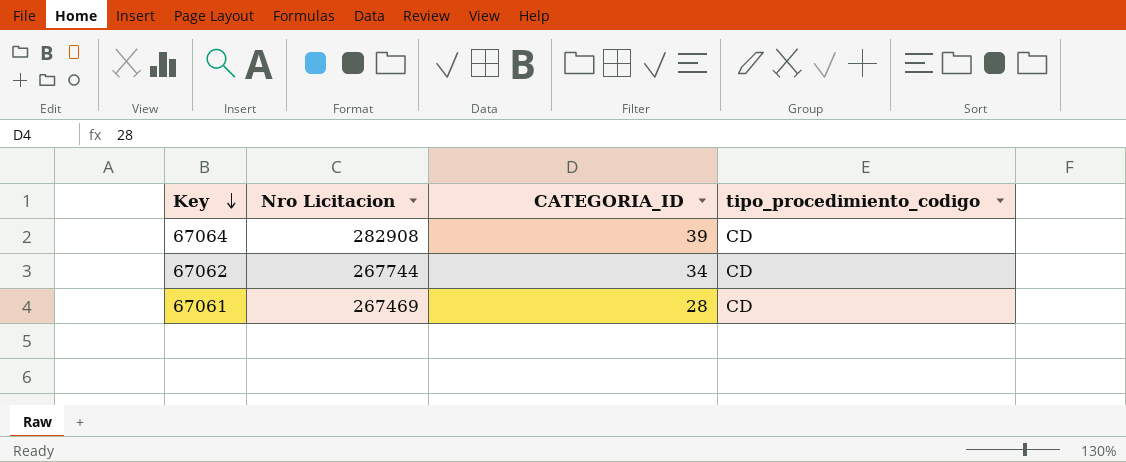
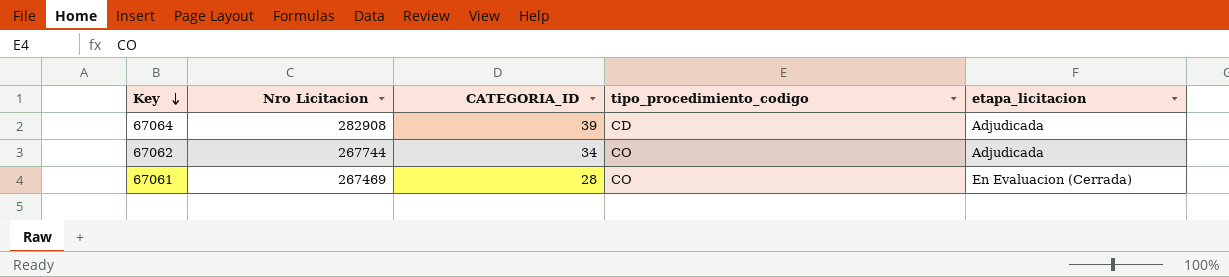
column etapa_licitacion | position: none -> 5
67062 | tipo_procedimiento_codigo: CD -> CO
67061 | tipo_procedimiento_codigo: CD -> CO

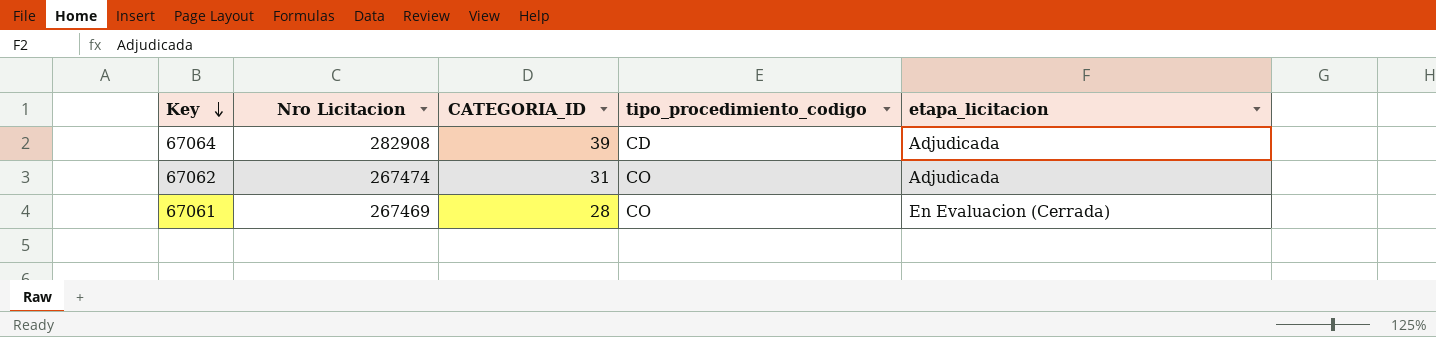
67062 | Nro Licitacion: 267744 -> 267474
67062 | CATEGORIA_ID: 34 -> 31

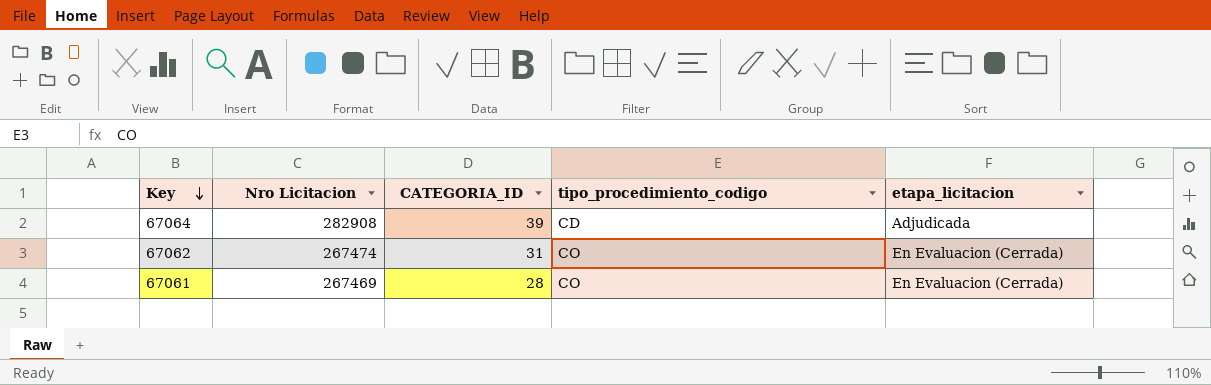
67062 | etapa_licitacion: Adjudicada -> En Evaluacion (Cerrada)

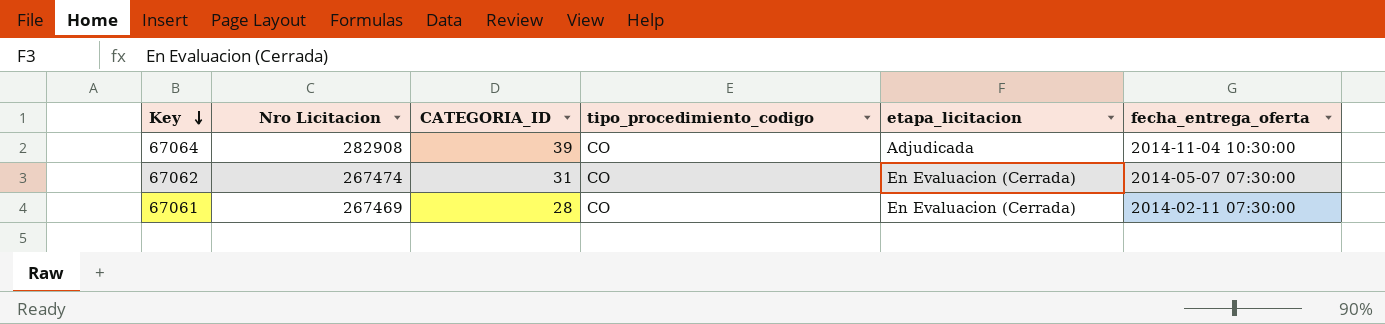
column fecha_entrega_oferta | position: none -> 6
67064 | tipo_procedimiento_codigo: CD -> CO

